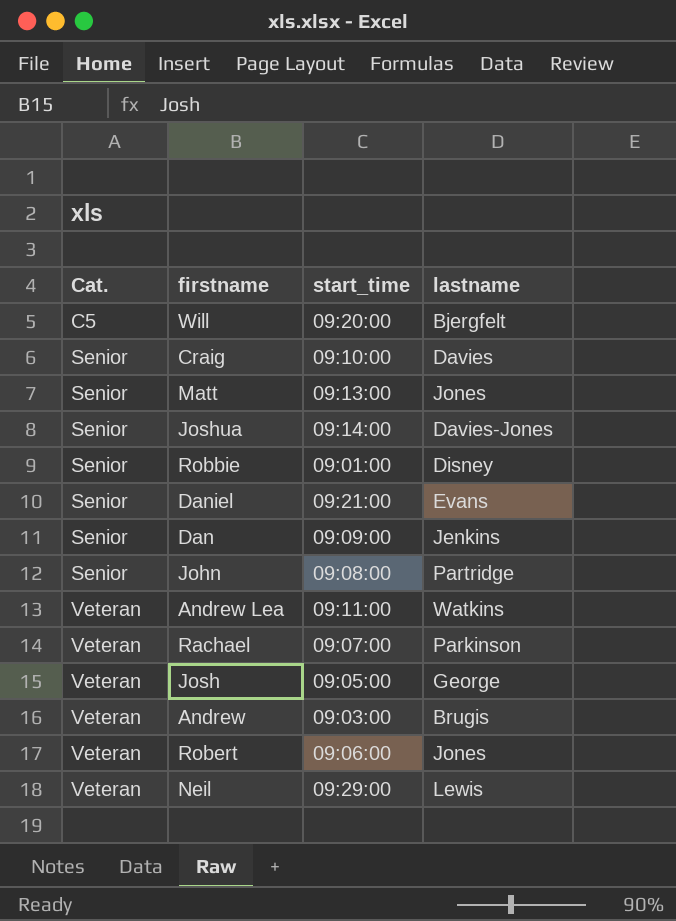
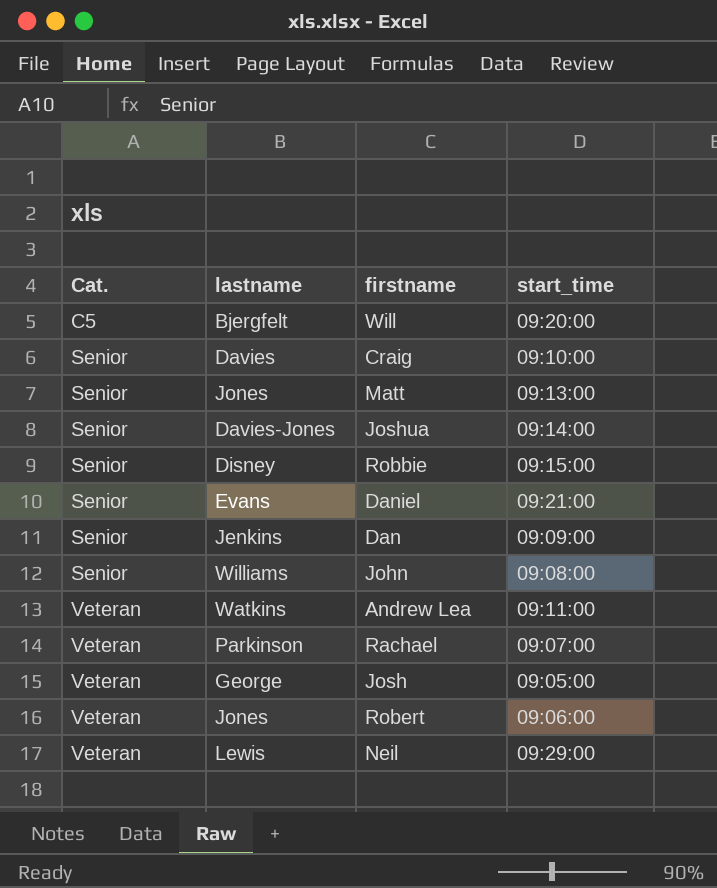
column lastname | position: 4 -> 2
row Andrew: Veteran | 09:03:00 | Brugis -> none
Robbie | start_time: 09:01:00 -> 09:15:00
John | lastname: Partridge -> Williams

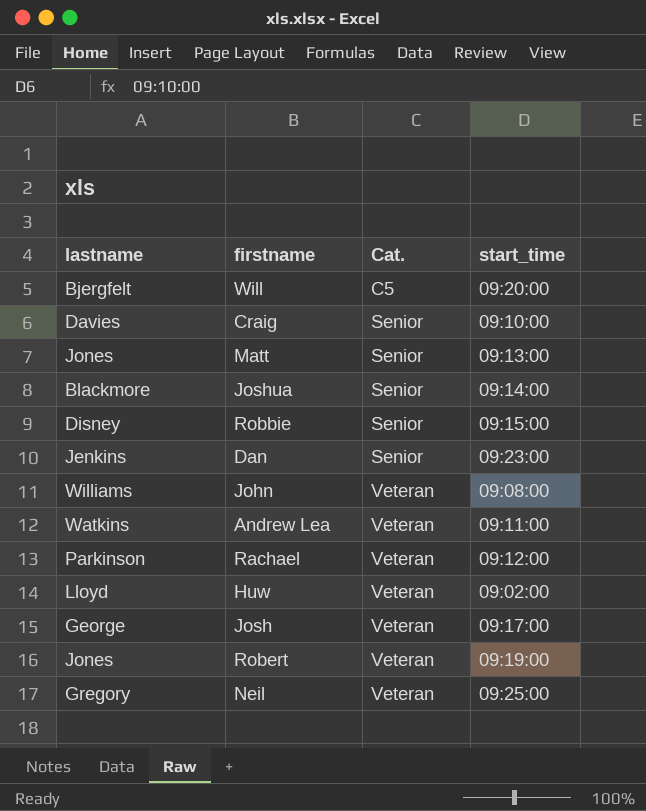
column Cat. | position: 1 -> 3
row Daniel: Senior | Evans | 09:21:00 -> none
Joshua | lastname: Davies-Jones -> Blackmore
Dan | start_time: 09:09:00 -> 09:23:00
John | Cat.: Senior -> Veteran
Rachael | start_time: 09:07:00 -> 09:12:00
row Huw: none -> Lloyd | Veteran | 09:02:00
Josh | start_time: 09:05:00 -> 09:17:00
Robert | start_time: 09:06:00 -> 09:19:00
Neil | lastname: Lewis -> Gregory
Neil | start_time: 09:29:00 -> 09:25:00

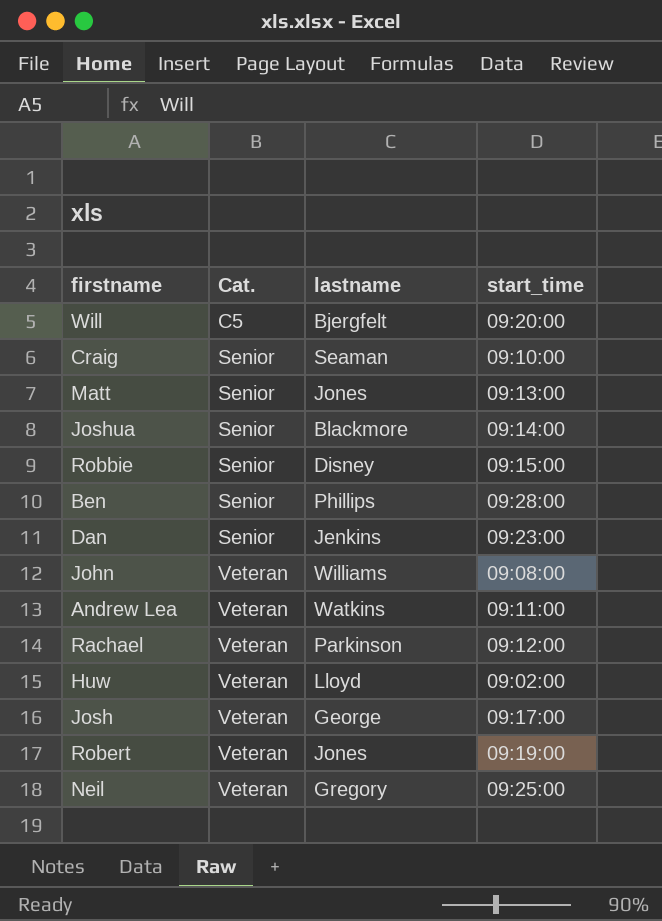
column lastname | position: 1 -> 3
Craig | lastname: Davies -> Seaman
row Ben: none -> Senior | Phillips | 09:28:00

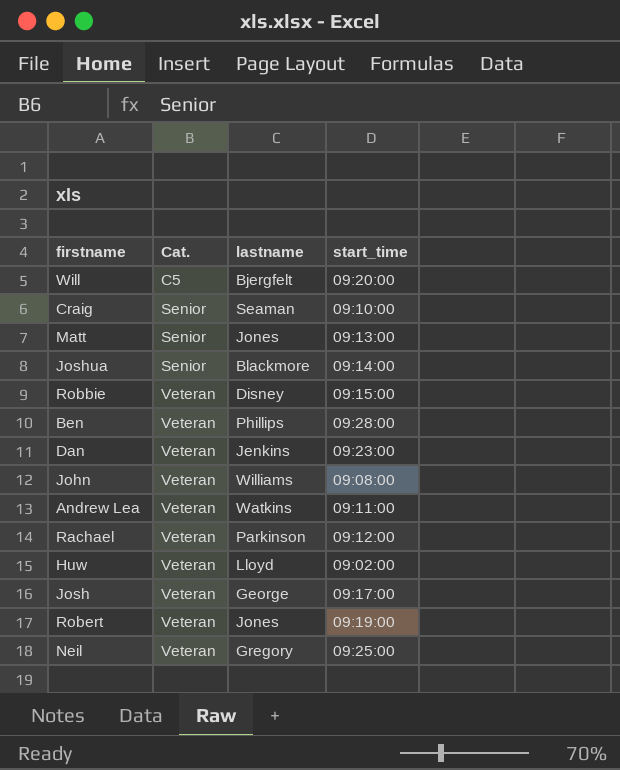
Robbie | Cat.: Senior -> Veteran
Ben | Cat.: Senior -> Veteran
Dan | Cat.: Senior -> Veteran

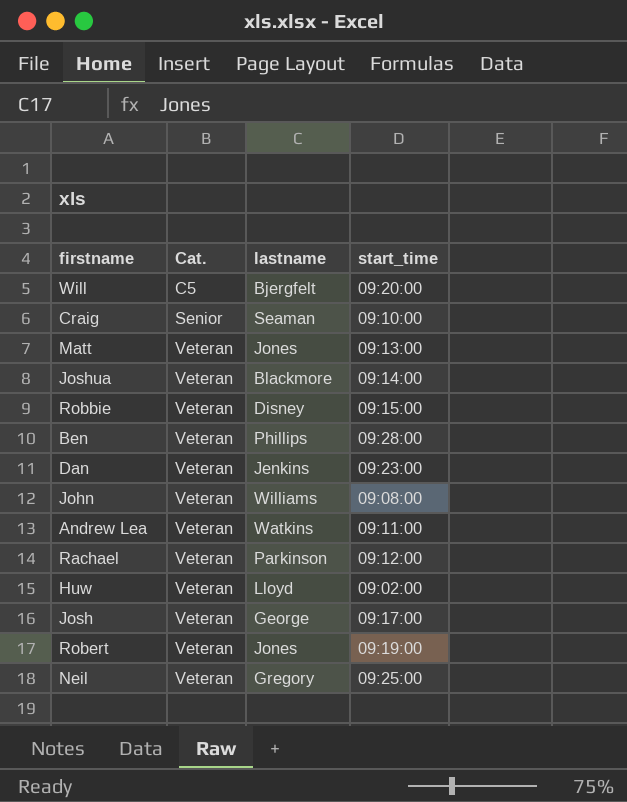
Matt | Cat.: Senior -> Veteran
Joshua | Cat.: Senior -> Veteran

